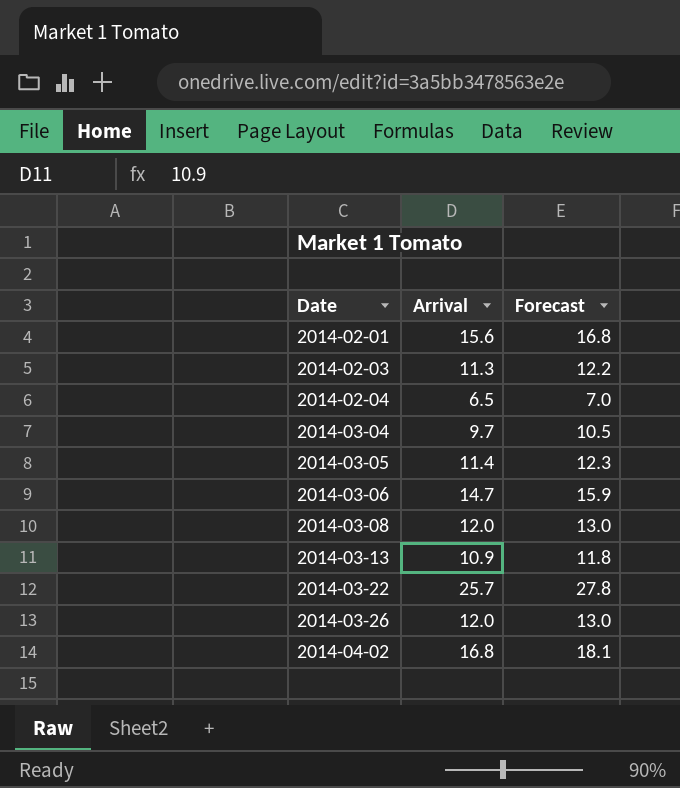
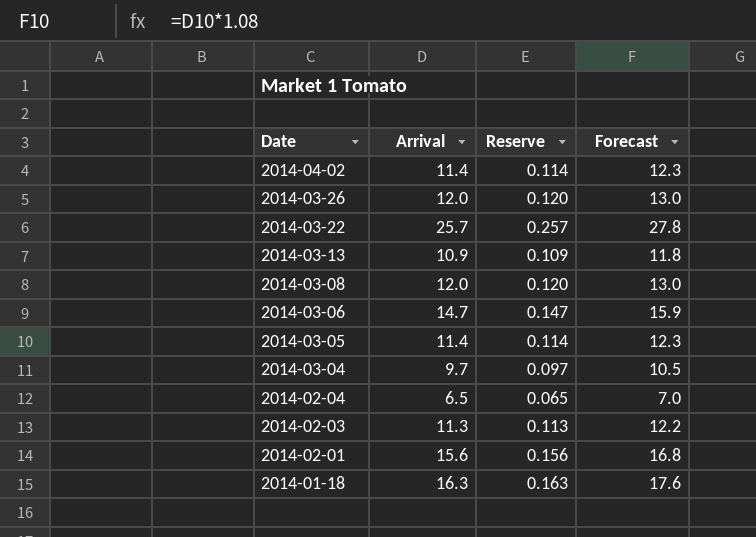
row order: Date ascending -> Date descending
column Reserve | formula: none -> [Arrival] * 0.01
2014-04-02 | Arrival: 16.8 -> 11.4
2014-04-02 | Forecast: 18.1 -> 12.3
row 2014-01-18: none -> 16.3 | 0.163 | 17.6

